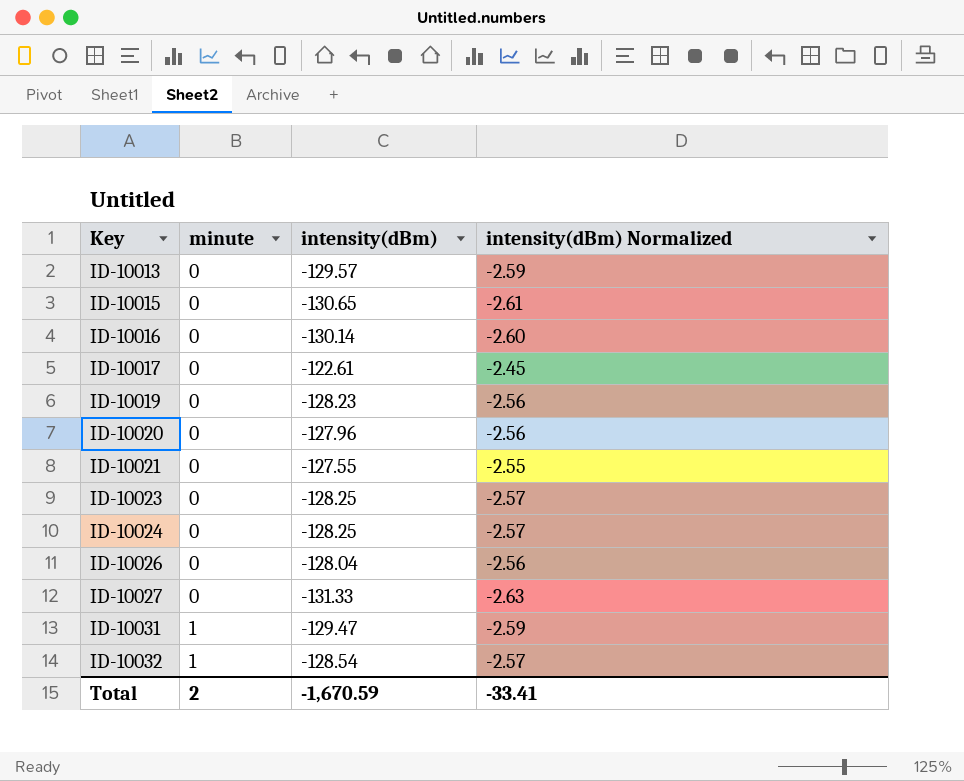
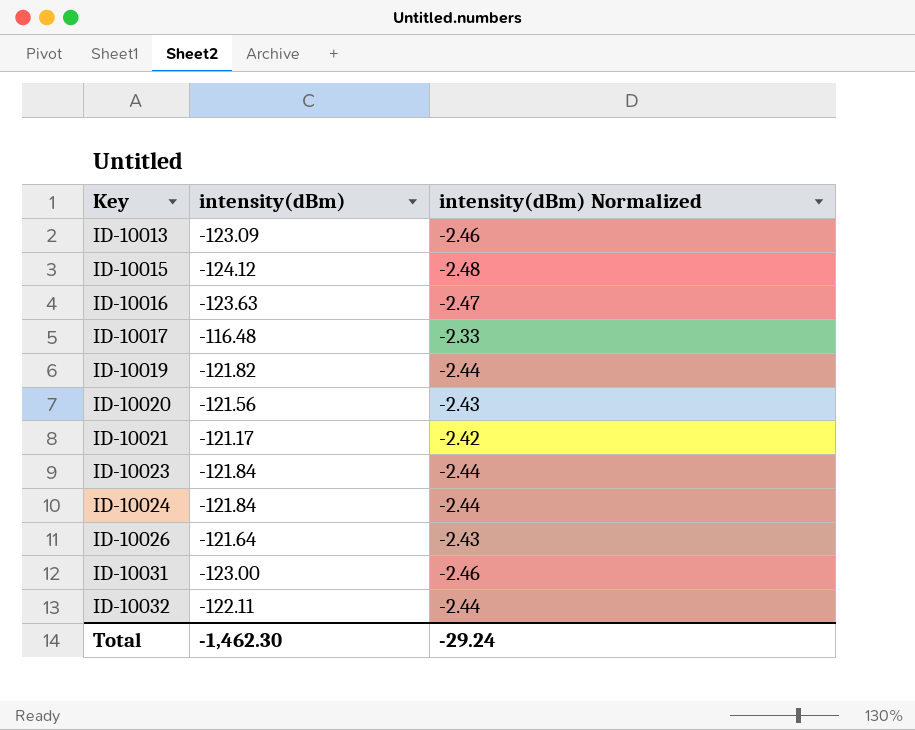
column minute | position: 2 -> none
row ID-10027: 0 | -131.33 | -2.63 -> none
ID-10013 | intensity(dBm): -129.57 -> -123.09
ID-10013 | intensity(dBm) Normalized: -2.59 -> -2.46
ID-10015 | intensity(dBm): -130.65 -> -124.12
ID-10015 | intensity(dBm) Normalized: -2.61 -> -2.48
ID-10016 | intensity(dBm): -130.14 -> -123.63
ID-10016 | intensity(dBm) Normalized: -2.60 -> -2.47
ID-10017 | intensity(dBm): -122.61 -> -116.48
ID-10017 | intensity(dBm) Normalized: -2.45 -> -2.33
ID-10019 | intensity(dBm): -128.23 -> -121.82
ID-10019 | intensity(dBm) Normalized: -2.56 -> -2.44
ID-10020 | intensity(dBm): -127.96 -> -121.56
ID-10020 | intensity(dBm) Normalized: -2.56 -> -2.43
ID-10021 | intensity(dBm): -127.55 -> -121.17
ID-10021 | intensity(dBm) Normalized: -2.55 -> -2.42
ID-10023 | intensity(dBm): -128.25 -> -121.84
ID-10023 | intensity(dBm) Normalized: -2.57 -> -2.44
ID-10024 | intensity(dBm): -128.25 -> -121.84
ID-10024 | intensity(dBm) Normalized: -2.57 -> -2.44
ID-10026 | intensity(dBm): -128.04 -> -121.64
ID-10026 | intensity(dBm) Normalized: -2.56 -> -2.43
ID-10031 | intensity(dBm): -129.47 -> -123.00
ID-10031 | intensity(dBm) Normalized: -2.59 -> -2.46
ID-10032 | intensity(dBm): -128.54 -> -122.11
ID-10032 | intensity(dBm) Normalized: -2.57 -> -2.44
Total | intensity(dBm): -1,670.59 -> -1,462.30
Total | intensity(dBm) Normalized: -33.41 -> -29.24

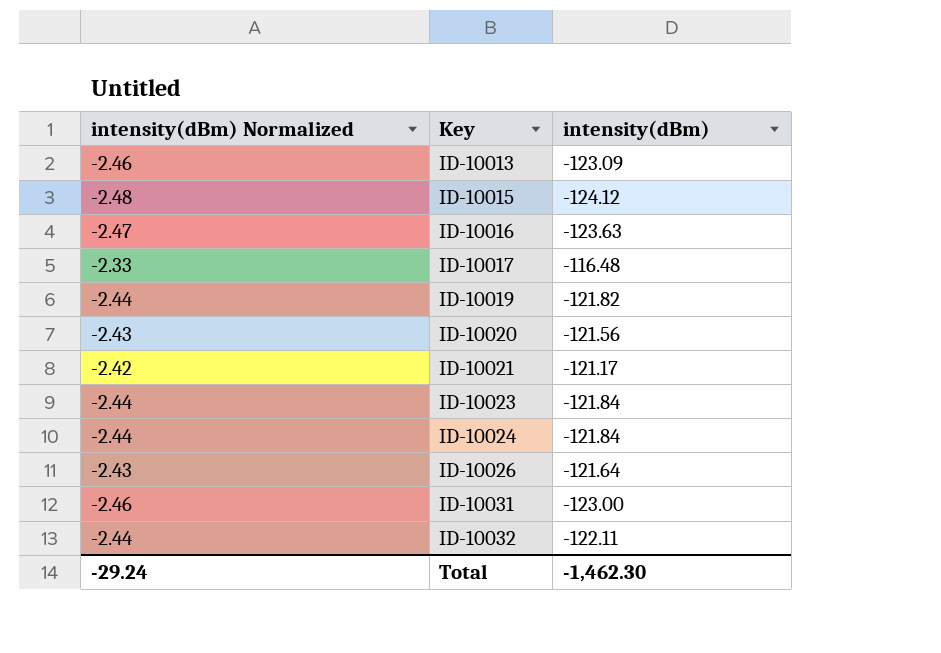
column intensity(dBm) Normalized | position: 3 -> 1

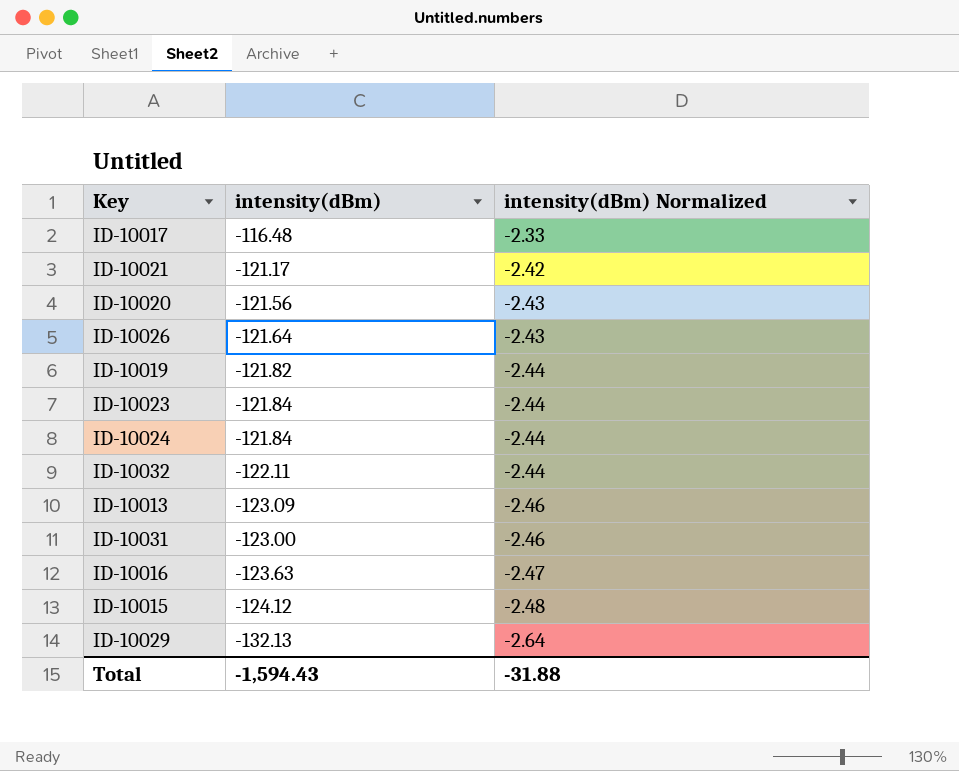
row order: Key ascending -> intensity(dBm) Normalized descending
column intensity(dBm) Normalized | position: 1 -> 3
row ID-10029: none -> -132.13 | -2.64
Total | intensity(dBm): -1,462.30 -> -1,594.43
Total | intensity(dBm) Normalized: -29.24 -> -31.88

